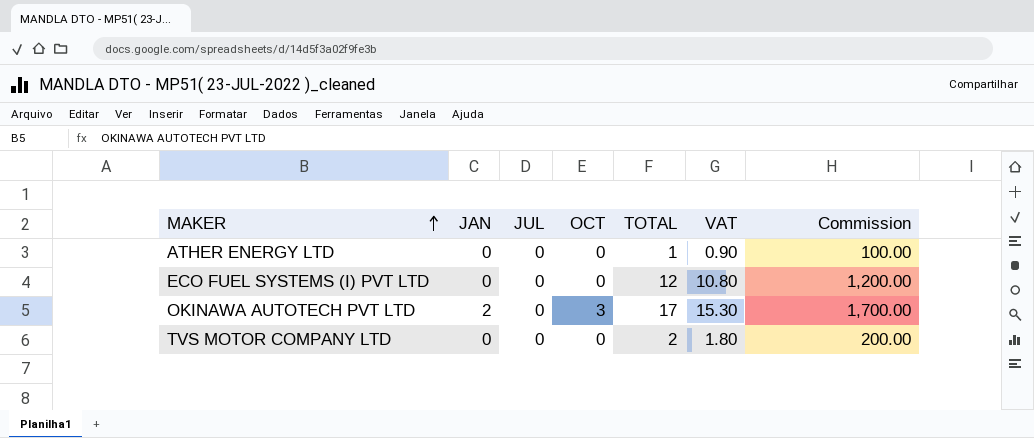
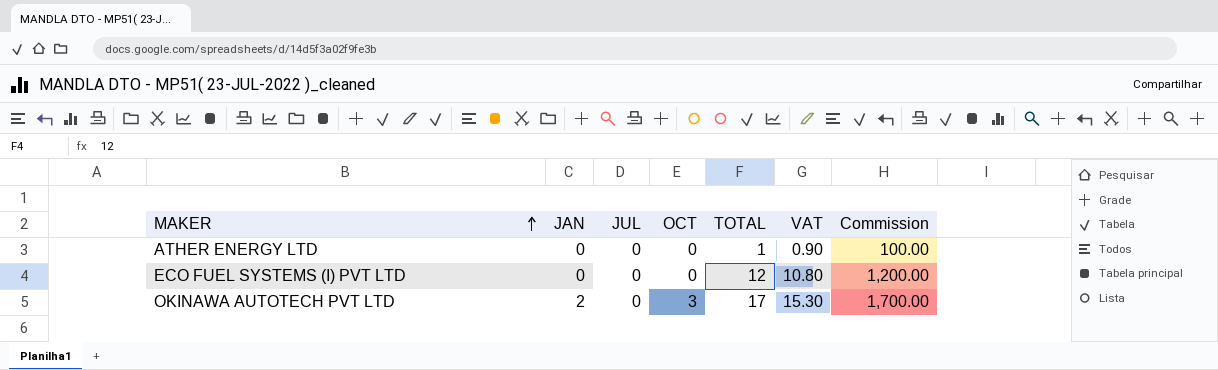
row TVS MOTOR COMPANY LTD: 0 | 0 | 0 | 2 | 1.80 | 200.00 -> none

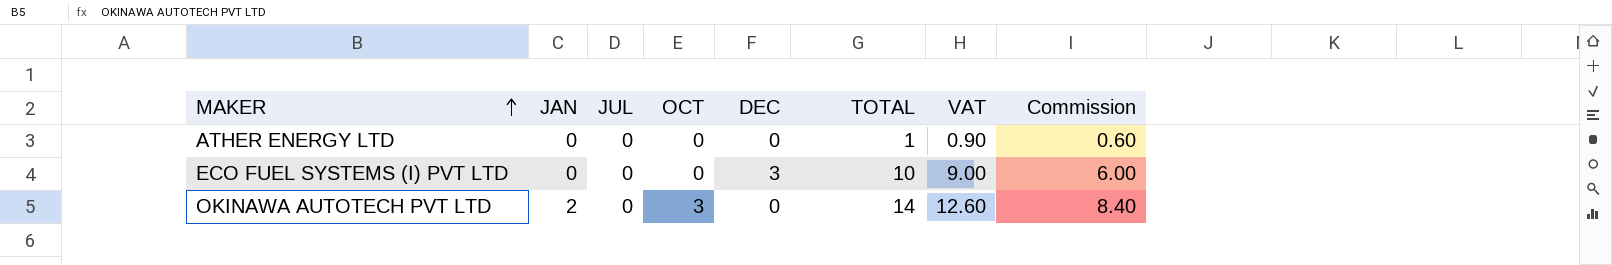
column DEC | position: none -> 5
column Commission | formula: [TOTAL] * 100 -> [TOTAL] * 0.6
ECO FUEL SYSTEMS (I) PVT LTD | TOTAL: 12 -> 10
ECO FUEL SYSTEMS (I) PVT LTD | VAT: 10.80 -> 9.00
OKINAWA AUTOTECH PVT LTD | TOTAL: 17 -> 14
OKINAWA AUTOTECH PVT LTD | VAT: 15.30 -> 12.60

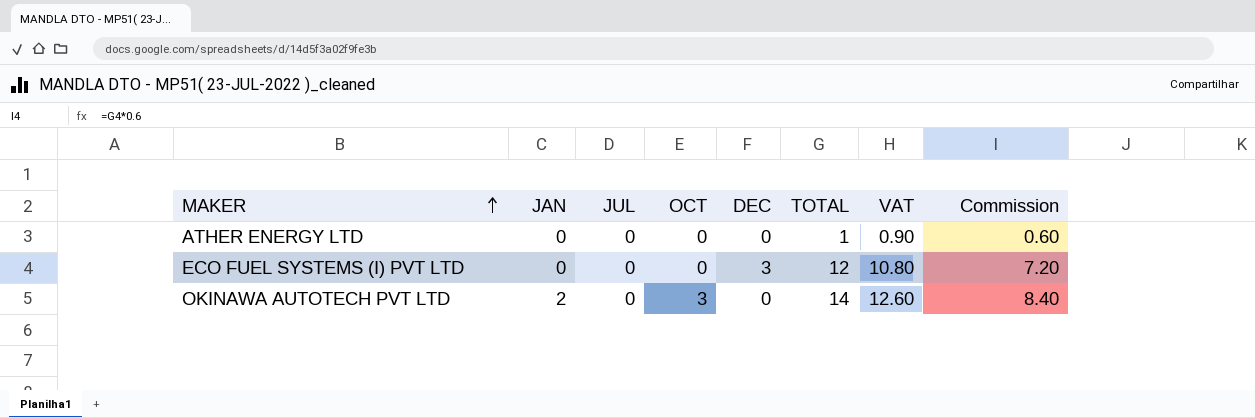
ECO FUEL SYSTEMS (I) PVT LTD | TOTAL: 10 -> 12
ECO FUEL SYSTEMS (I) PVT LTD | VAT: 9.00 -> 10.80
ECO FUEL SYSTEMS (I) PVT LTD | Commission: 6.00 -> 7.20

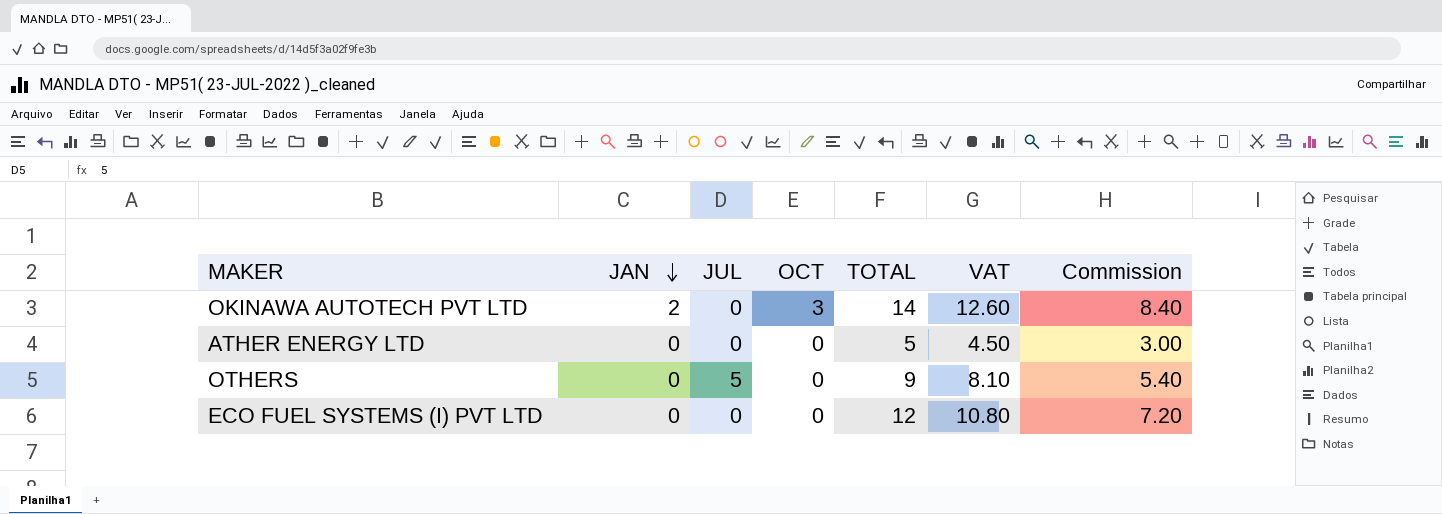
row order: MAKER ascending -> JAN descending
column DEC | position: 5 -> none
ATHER ENERGY LTD | TOTAL: 1 -> 5
ATHER ENERGY LTD | VAT: 0.90 -> 4.50
ATHER ENERGY LTD | Commission: 0.60 -> 3.00
row OTHERS: none -> 0 | 5 | 0 | 9 | 8.10 | 5.40

